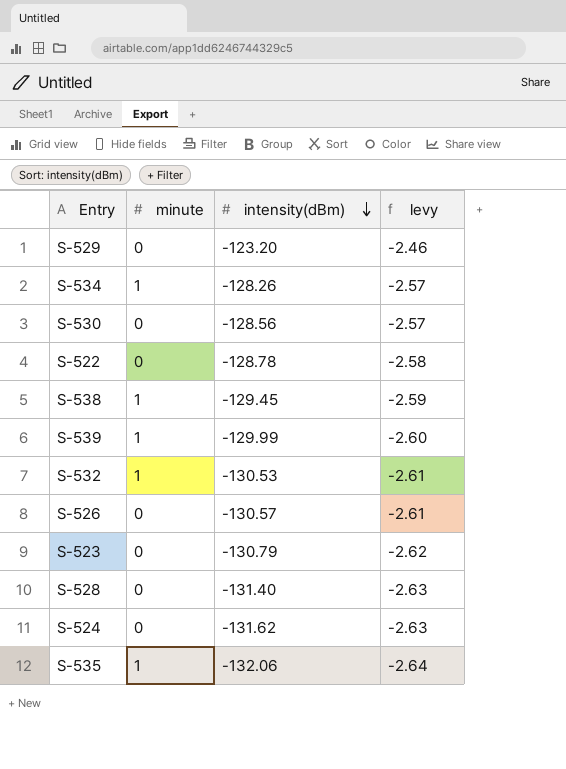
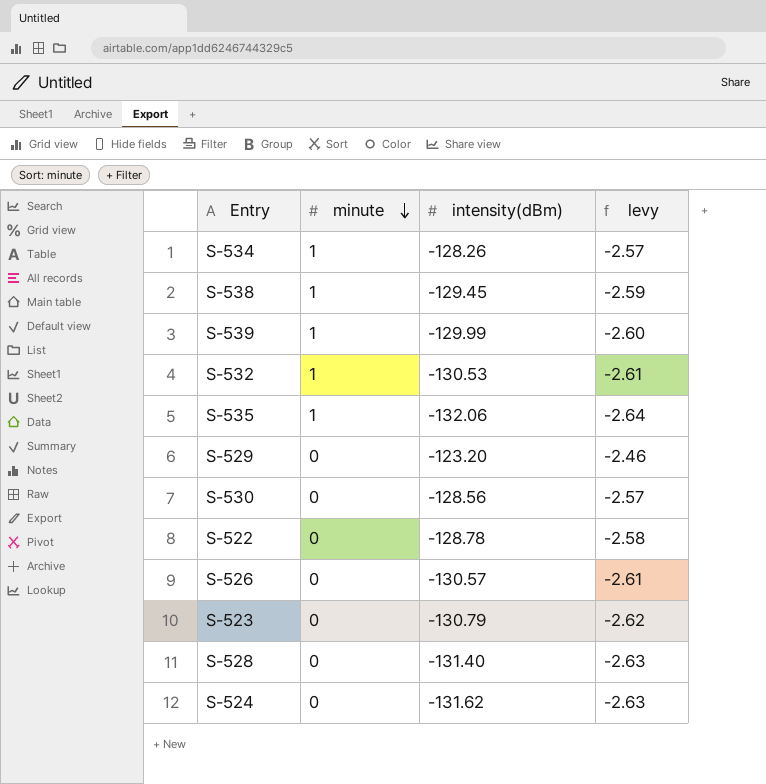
row order: intensity(dBm) descending -> minute descending

